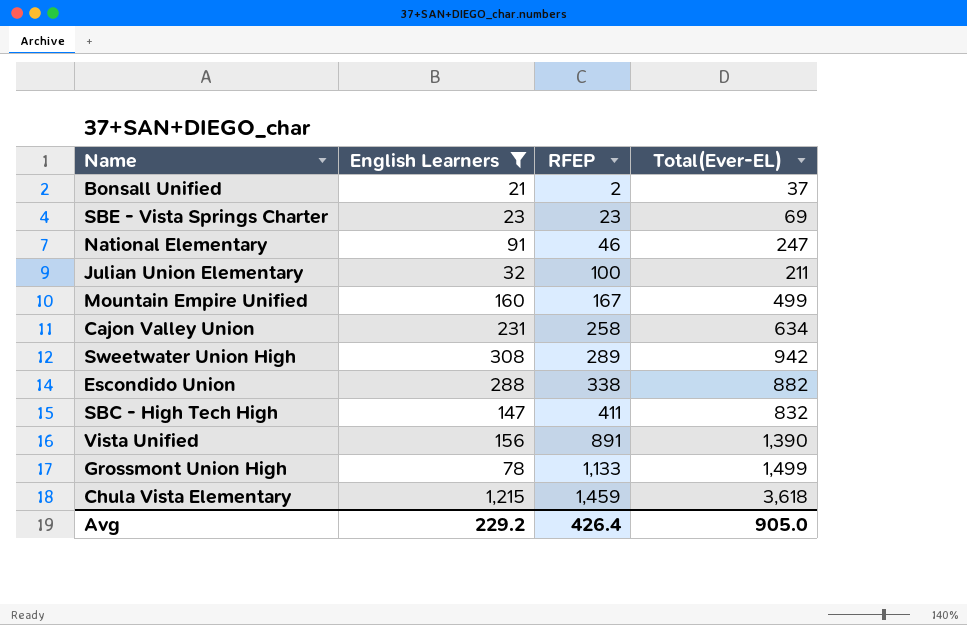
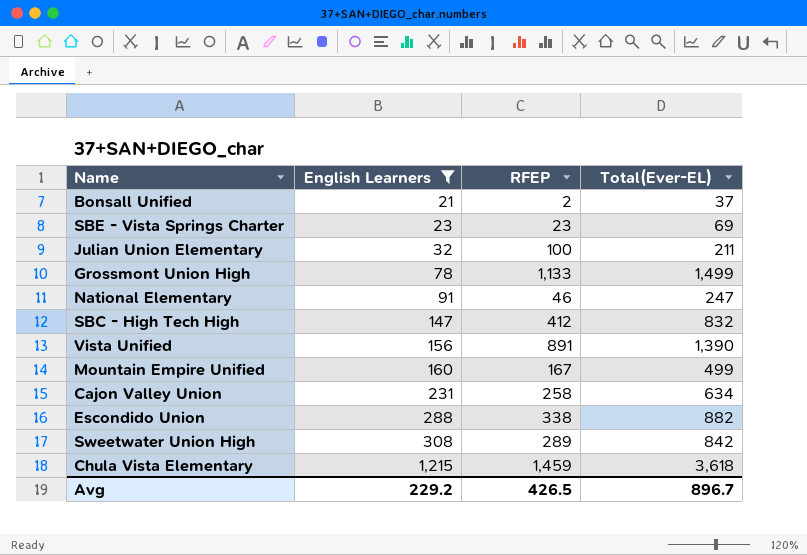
row order: RFEP ascending -> English Learners ascending
SBC - High Tech High | RFEP: 411 -> 412
Sweetwater Union High | Total(Ever-EL): 942 -> 842
Avg | RFEP: 426.4 -> 426.5
Avg | Total(Ever-EL): 905.0 -> 896.7

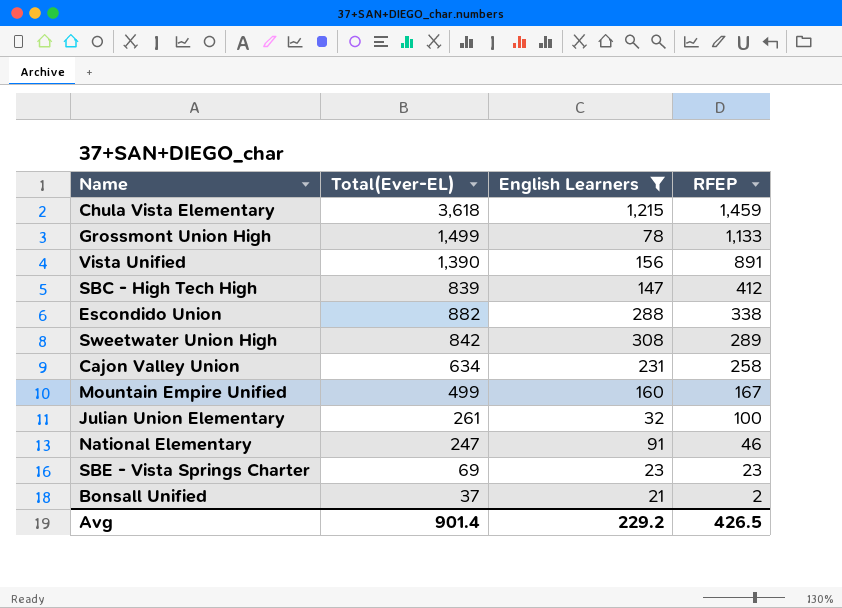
row order: English Learners ascending -> RFEP descending
column Total(Ever-EL) | position: 4 -> 2
SBC - High Tech High | Total(Ever-EL): 832 -> 839
Julian Union Elementary | Total(Ever-EL): 211 -> 261
Avg | Total(Ever-EL): 896.7 -> 901.4

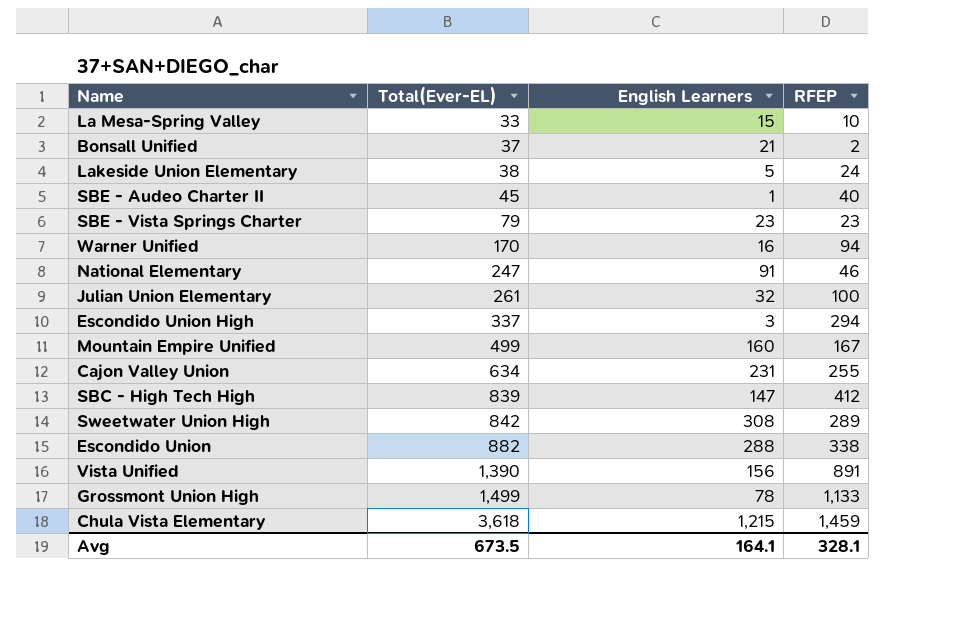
filter: English Learners >= 21 -> none
row order: RFEP descending -> Total(Ever-EL) ascending
SBE - Vista Springs Charter | Total(Ever-EL): 69 -> 79
Cajon Valley Union | RFEP: 258 -> 255
Avg | Total(Ever-EL): 901.4 -> 673.5
Avg | English Learners: 229.2 -> 164.1
Avg | RFEP: 426.5 -> 328.1

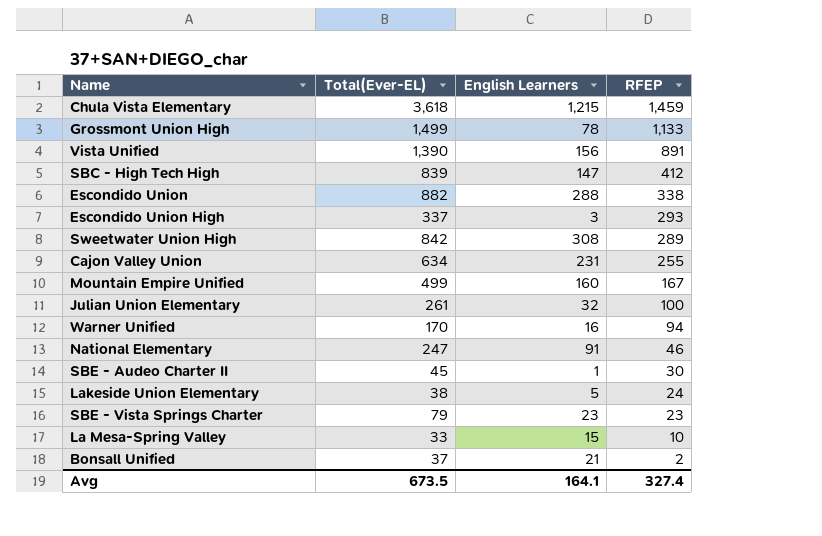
row order: Total(Ever-EL) ascending -> RFEP descending
Escondido Union High | RFEP: 294 -> 293
SBE - Audeo Charter II | RFEP: 40 -> 30
Avg | RFEP: 328.1 -> 327.4

